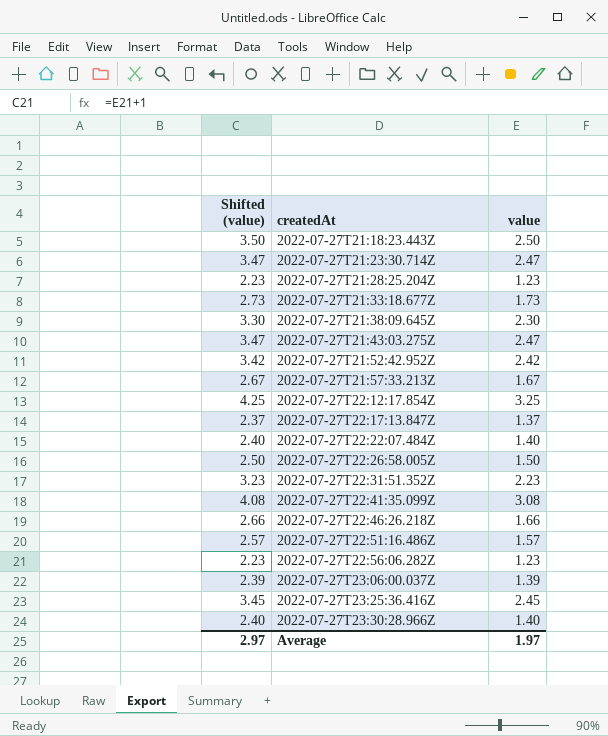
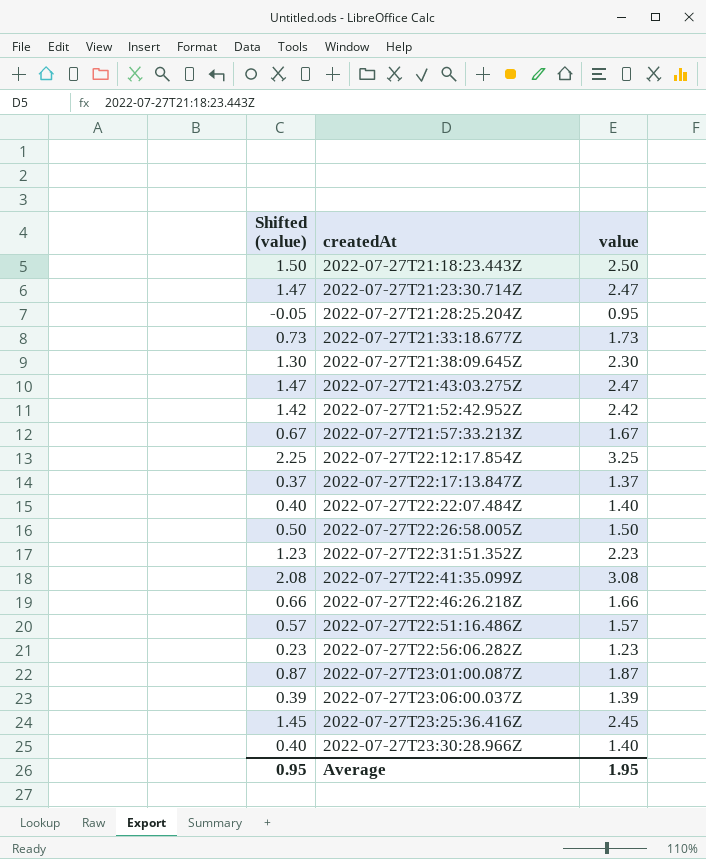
column Shifted (value) | formula: [value] + 1 -> [value] - 1
2022-07-27T21:28:25.204Z | value: 1.23 -> 0.95
row 2022-07-27T23:01:00.087Z: none -> 0.87 | 1.87
Average | Shifted (value): 2.97 -> 0.95
Average | value: 1.97 -> 1.95

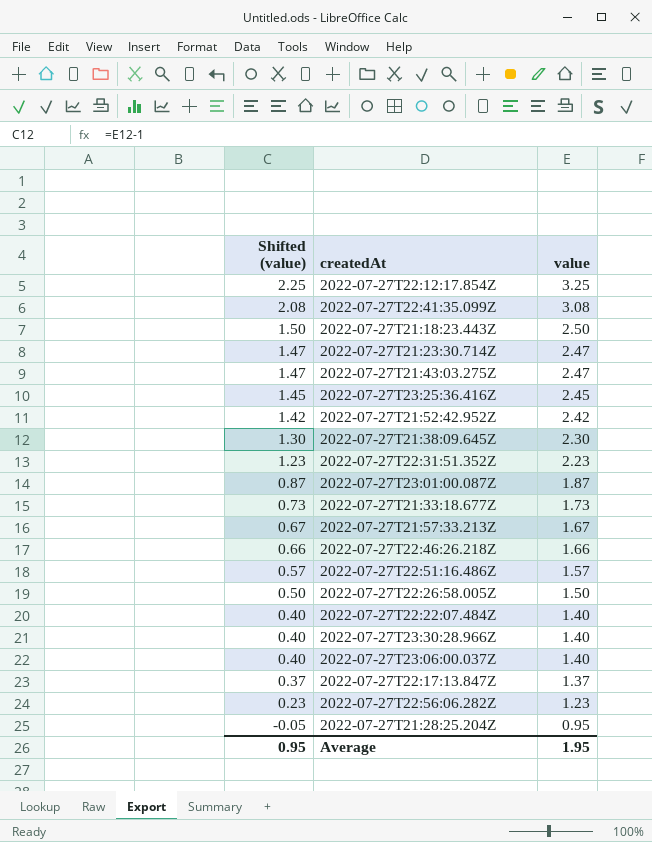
row order: createdAt ascending -> Shifted (value) descending
2022-07-27T23:06:00.037Z | Shifted (value): 0.39 -> 0.40
2022-07-27T23:06:00.037Z | value: 1.39 -> 1.40

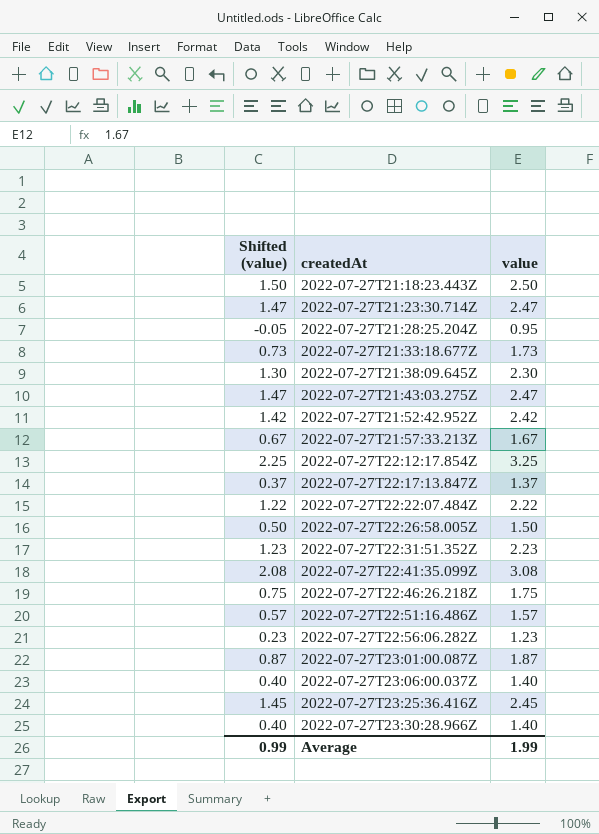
row order: Shifted (value) descending -> createdAt ascending
2022-07-27T22:22:07.484Z | Shifted (value): 0.40 -> 1.22
2022-07-27T22:22:07.484Z | value: 1.40 -> 2.22
2022-07-27T22:46:26.218Z | Shifted (value): 0.66 -> 0.75
2022-07-27T22:46:26.218Z | value: 1.66 -> 1.75
Average | Shifted (value): 0.95 -> 0.99
Average | value: 1.95 -> 1.99

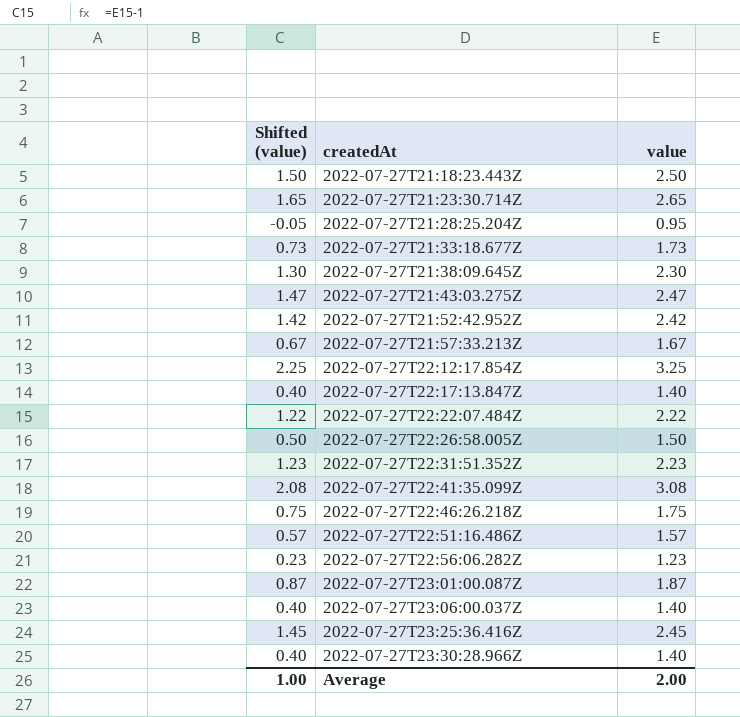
2022-07-27T21:23:30.714Z | Shifted (value): 1.47 -> 1.65
2022-07-27T21:23:30.714Z | value: 2.47 -> 2.65
2022-07-27T22:17:13.847Z | Shifted (value): 0.37 -> 0.40
2022-07-27T22:17:13.847Z | value: 1.37 -> 1.40
Average | Shifted (value): 0.99 -> 1.00
Average | value: 1.99 -> 2.00

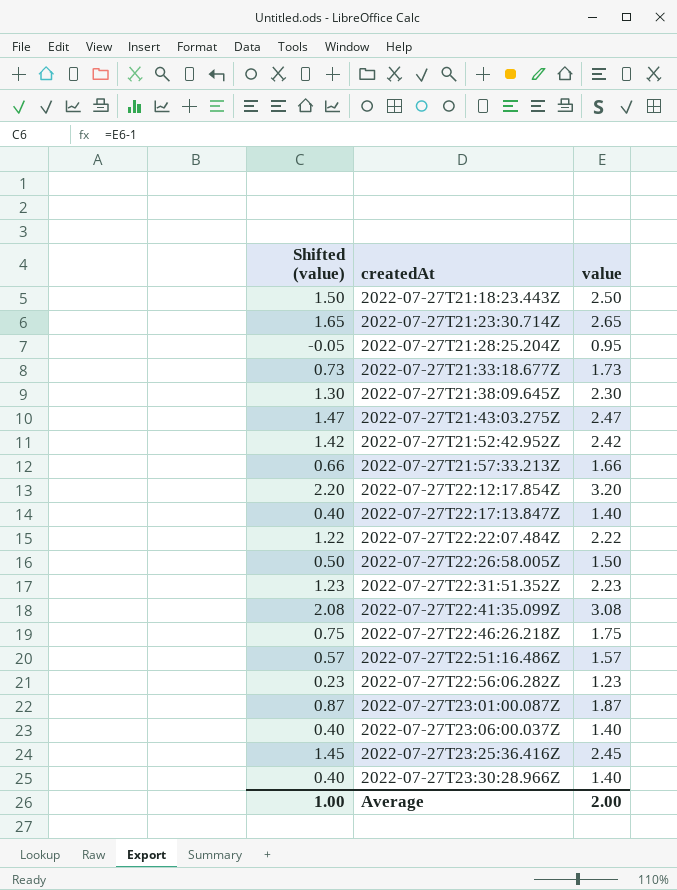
2022-07-27T21:57:33.213Z | Shifted (value): 0.67 -> 0.66
2022-07-27T21:57:33.213Z | value: 1.67 -> 1.66
2022-07-27T22:12:17.854Z | Shifted (value): 2.25 -> 2.20
2022-07-27T22:12:17.854Z | value: 3.25 -> 3.20

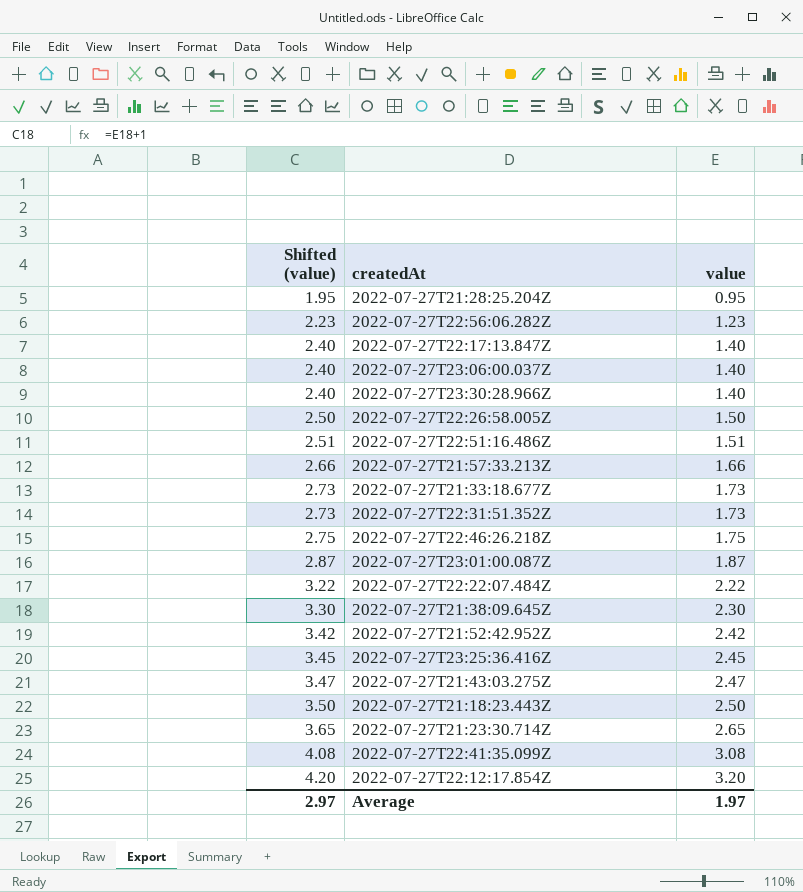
row order: createdAt ascending -> Shifted (value) ascending
column Shifted (value) | formula: [value] - 1 -> [value] + 1
2022-07-27T22:51:16.486Z | value: 1.57 -> 1.51
2022-07-27T22:31:51.352Z | value: 2.23 -> 1.73
Average | Shifted (value): 1.00 -> 2.97
Average | value: 2.00 -> 1.97

